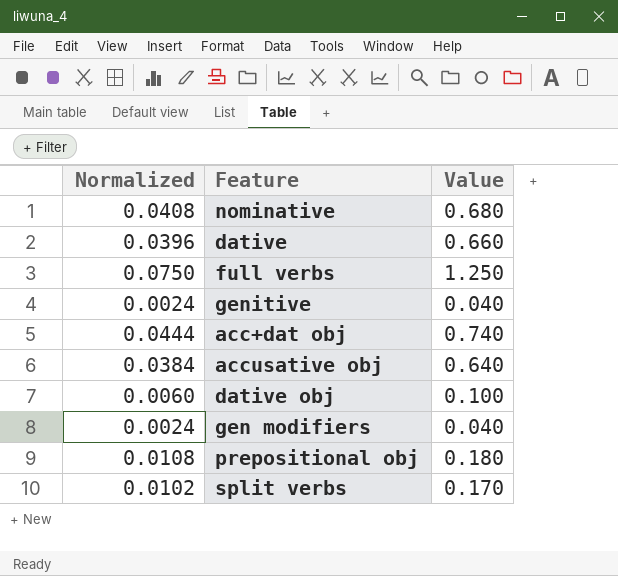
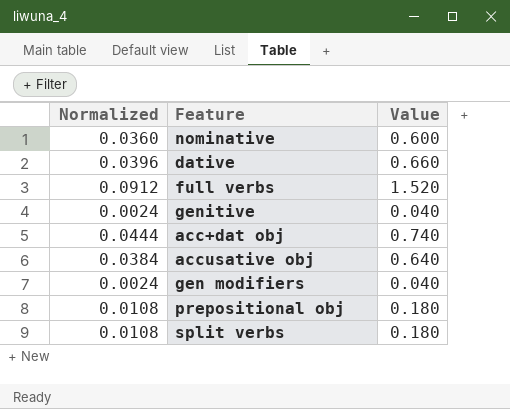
row dative obj: 0.0060 | 0.100 -> none
nominative | Normalized: 0.0408 -> 0.0360
nominative | Value: 0.680 -> 0.600
full verbs | Normalized: 0.0750 -> 0.0912
full verbs | Value: 1.250 -> 1.520
split verbs | Normalized: 0.0102 -> 0.0108
split verbs | Value: 0.170 -> 0.180

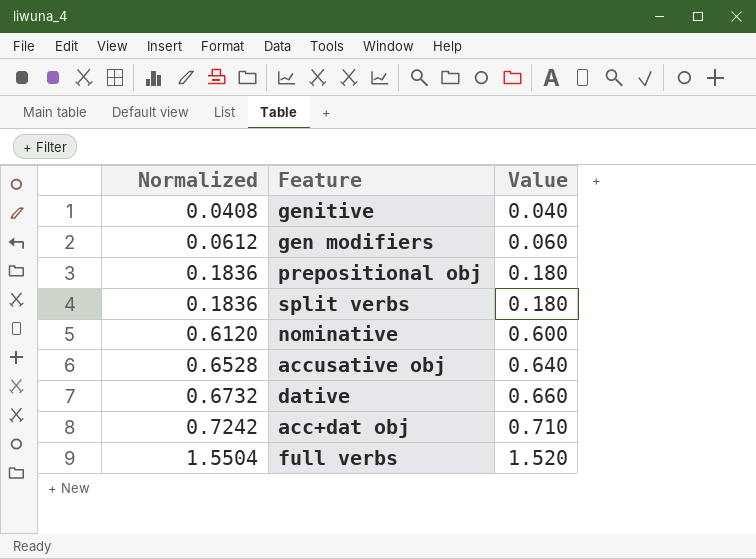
row order: none -> Normalized ascending
column Normalized | formula: [Value] * 0.06 -> [Value] * 1.02
gen modifiers | Value: 0.040 -> 0.060
acc+dat obj | Value: 0.740 -> 0.710

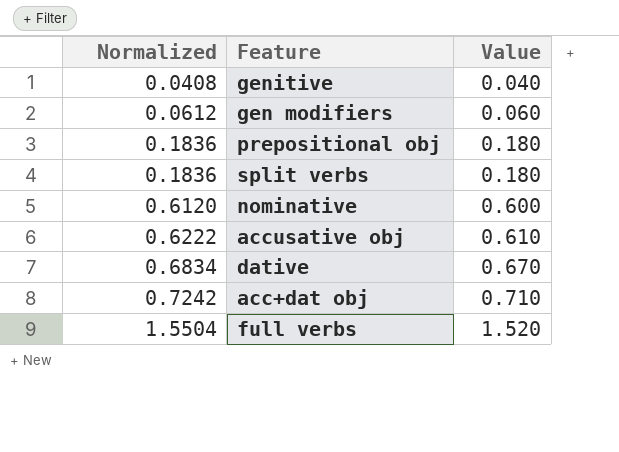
accusative obj | Normalized: 0.6528 -> 0.6222
accusative obj | Value: 0.640 -> 0.610
dative | Normalized: 0.6732 -> 0.6834
dative | Value: 0.660 -> 0.670

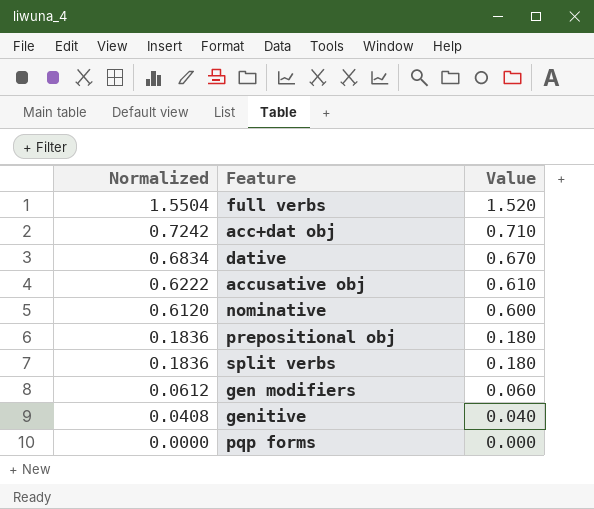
row order: Normalized ascending -> Normalized descending
row pqp forms: none -> 0.0000 | 0.000

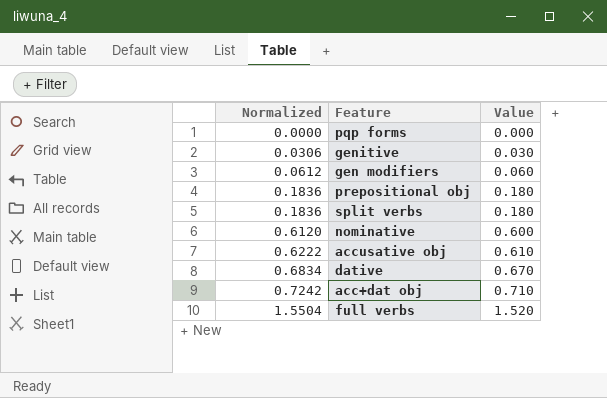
row order: Normalized descending -> Normalized ascending
genitive | Normalized: 0.0408 -> 0.0306
genitive | Value: 0.040 -> 0.030

